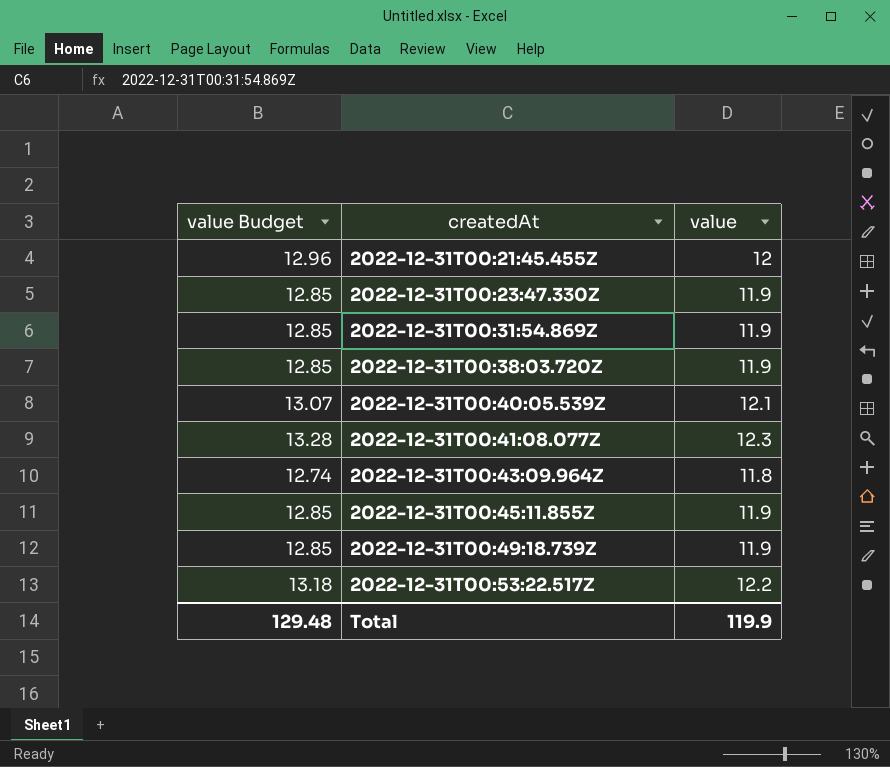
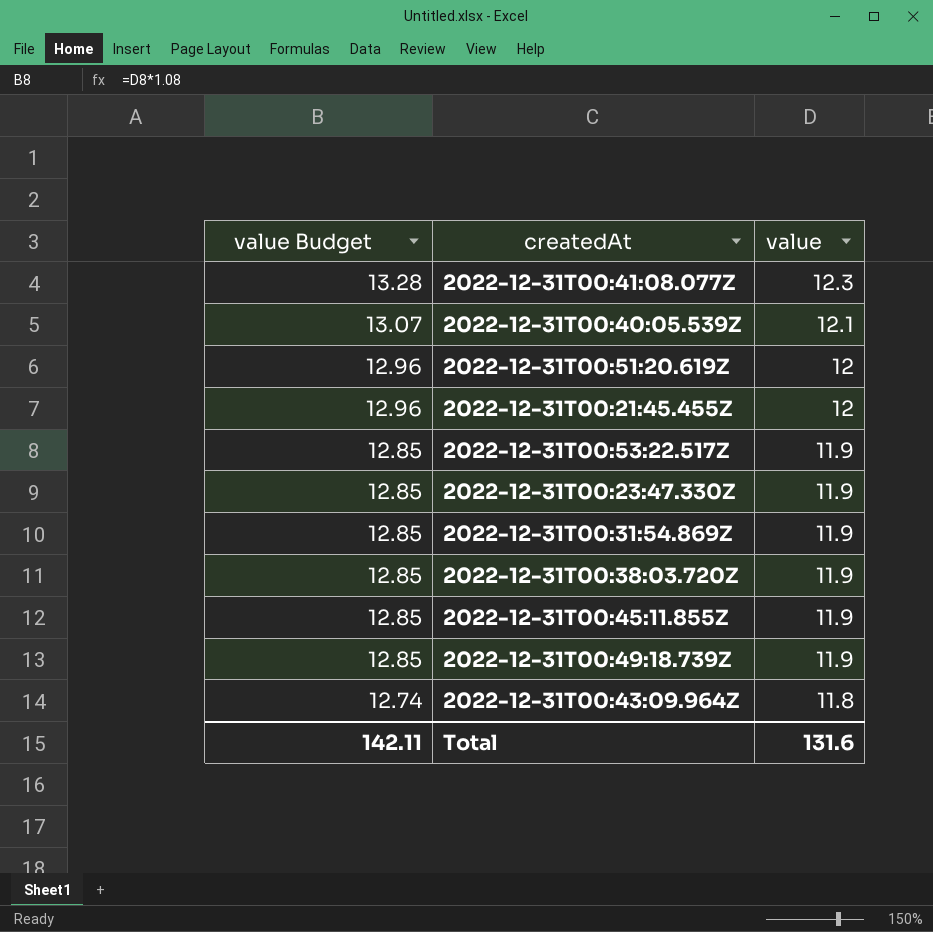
row order: createdAt ascending -> value Budget descending
row 2022-12-31T00:51:20.619Z: none -> 12.96 | 12
2022-12-31T00:53:22.517Z | value Budget: 13.18 -> 12.85
2022-12-31T00:53:22.517Z | value: 12.2 -> 11.9
Total | value Budget: 129.48 -> 142.11
Total | value: 119.9 -> 131.6

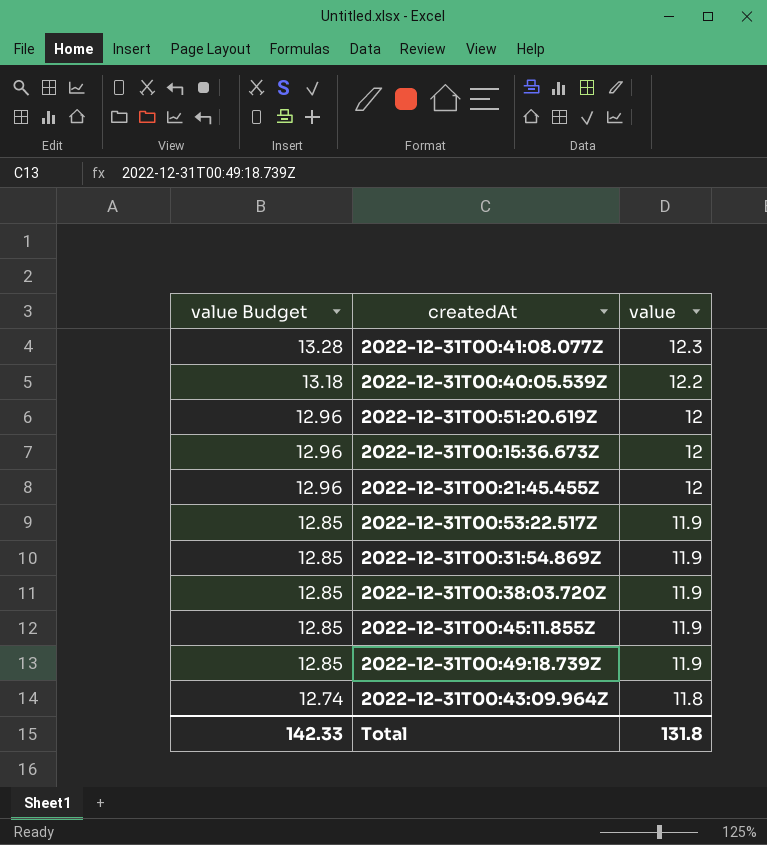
row 2022-12-31T00:23:47.330Z: 12.85 | 11.9 -> none
2022-12-31T00:40:05.539Z | value Budget: 13.07 -> 13.18
2022-12-31T00:40:05.539Z | value: 12.1 -> 12.2
row 2022-12-31T00:15:36.673Z: none -> 12.96 | 12
Total | value Budget: 142.11 -> 142.33
Total | value: 131.6 -> 131.8

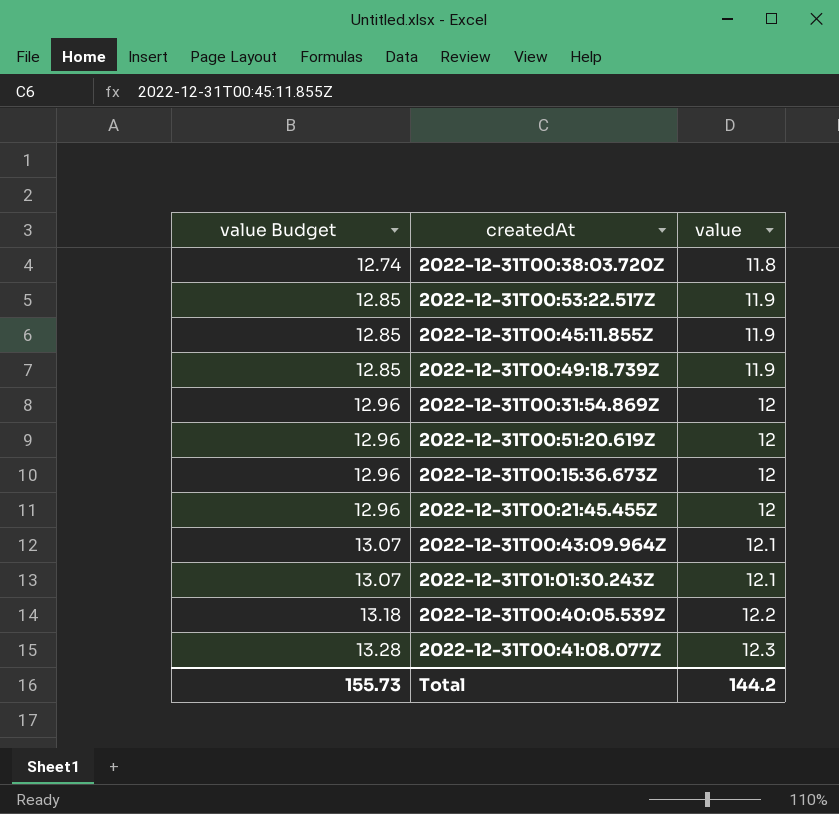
row order: value Budget descending -> value Budget ascending
2022-12-31T00:38:03.720Z | value Budget: 12.85 -> 12.74
2022-12-31T00:38:03.720Z | value: 11.9 -> 11.8
2022-12-31T00:31:54.869Z | value Budget: 12.85 -> 12.96
2022-12-31T00:31:54.869Z | value: 11.9 -> 12
2022-12-31T00:43:09.964Z | value Budget: 12.74 -> 13.07
2022-12-31T00:43:09.964Z | value: 11.8 -> 12.1
row 2022-12-31T01:01:30.243Z: none -> 13.07 | 12.1
Total | value Budget: 142.33 -> 155.73
Total | value: 131.8 -> 144.2

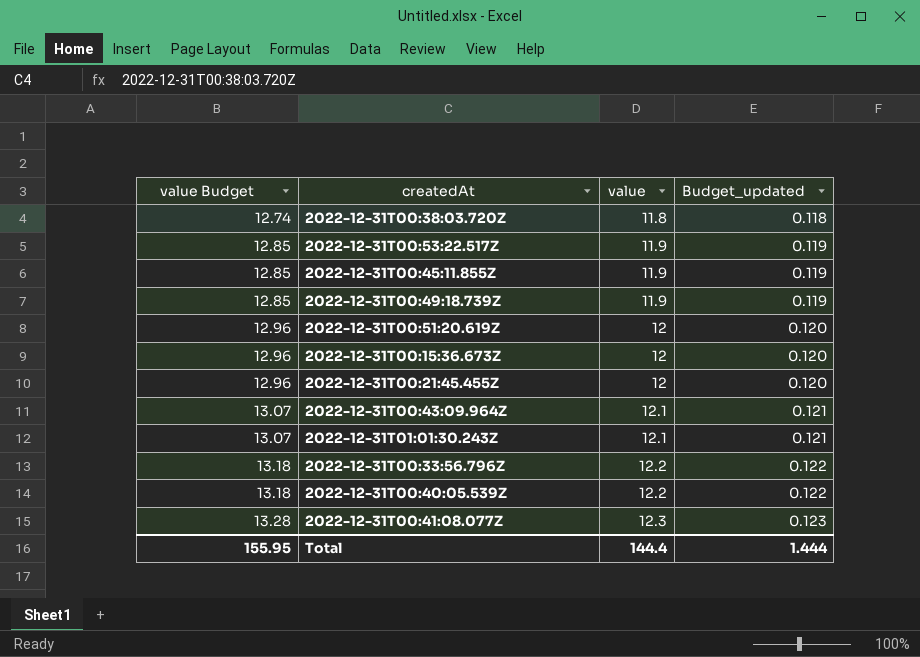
column Budget_updated | formula: none -> [value] * 0.01
row 2022-12-31T00:31:54.869Z: 12.96 | 12 -> none
row 2022-12-31T00:33:56.796Z: none -> 13.18 | 12.2 | 0.122
Total | value Budget: 155.73 -> 155.95
Total | value: 144.2 -> 144.4

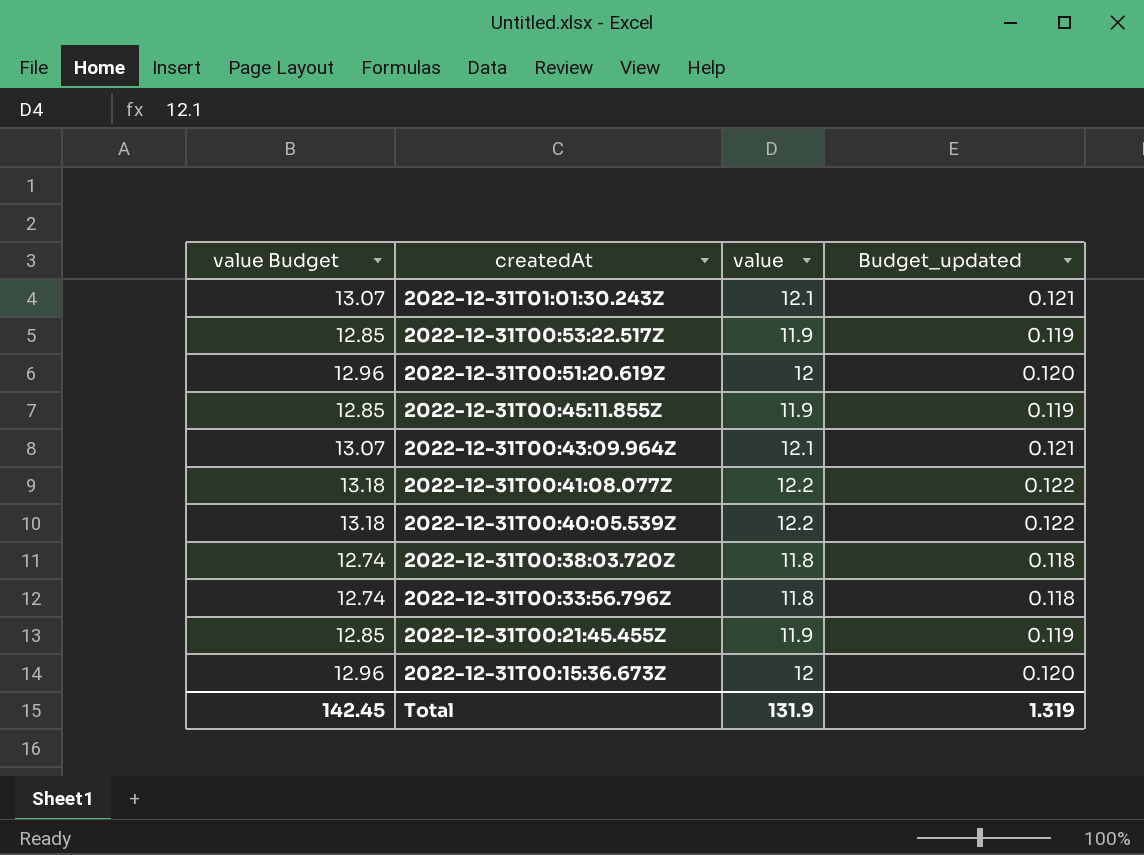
row order: value Budget ascending -> createdAt descending
row 2022-12-31T00:49:18.739Z: 12.85 | 11.9 | 0.119 -> none
2022-12-31T00:41:08.077Z | value Budget: 13.28 -> 13.18
2022-12-31T00:41:08.077Z | value: 12.3 -> 12.2
2022-12-31T00:41:08.077Z | Budget_updated: 0.123 -> 0.122
2022-12-31T00:33:56.796Z | value Budget: 13.18 -> 12.74
2022-12-31T00:33:56.796Z | value: 12.2 -> 11.8
2022-12-31T00:33:56.796Z | Budget_updated: 0.122 -> 0.118
2022-12-31T00:21:45.455Z | value Budget: 12.96 -> 12.85
2022-12-31T00:21:45.455Z | value: 12 -> 11.9
2022-12-31T00:21:45.455Z | Budget_updated: 0.120 -> 0.119
Total | value Budget: 155.95 -> 142.45
Total | value: 144.4 -> 131.9
Total | Budget_updated: 1.444 -> 1.319

